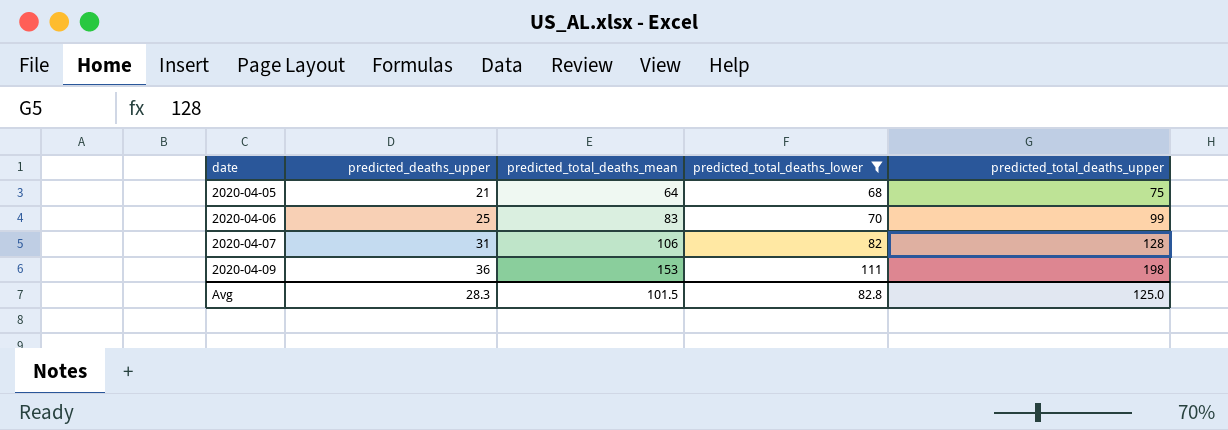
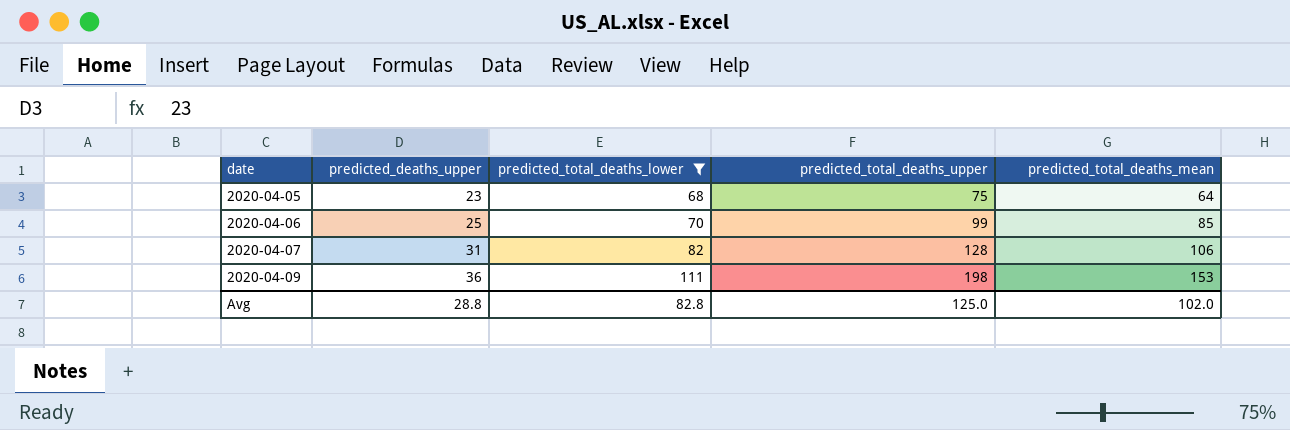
column predicted_total_deaths_mean | position: 3 -> 5
2020-04-05 | predicted_deaths_upper: 21 -> 23
2020-04-06 | predicted_total_deaths_mean: 83 -> 85
Avg | predicted_deaths_upper: 28.3 -> 28.8
Avg | predicted_total_deaths_mean: 101.5 -> 102.0

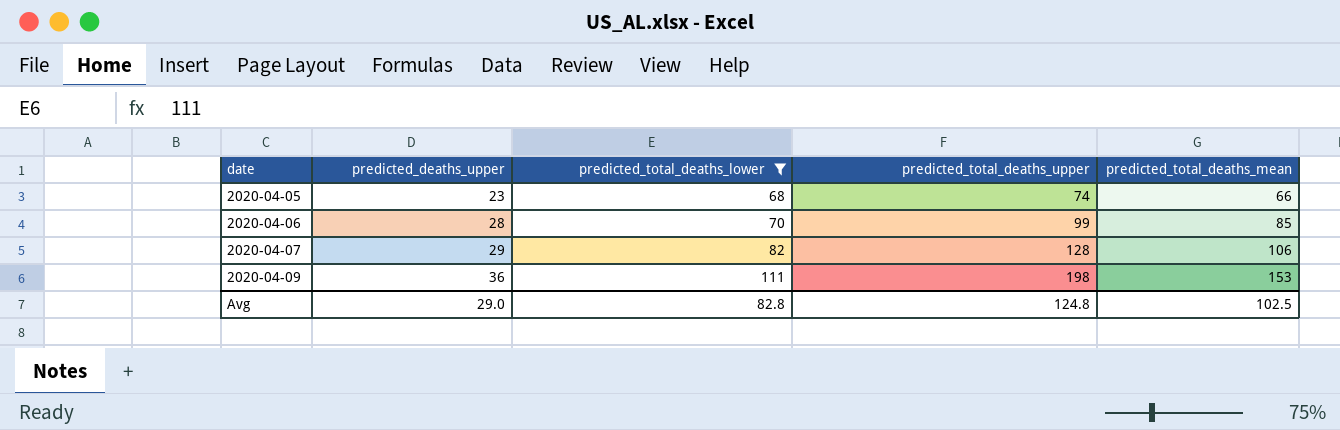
2020-04-05 | predicted_total_deaths_upper: 75 -> 74
2020-04-05 | predicted_total_deaths_mean: 64 -> 66
2020-04-06 | predicted_deaths_upper: 25 -> 28
2020-04-07 | predicted_deaths_upper: 31 -> 29
Avg | predicted_deaths_upper: 28.8 -> 29.0
Avg | predicted_total_deaths_upper: 125.0 -> 124.8
Avg | predicted_total_deaths_mean: 102.0 -> 102.5

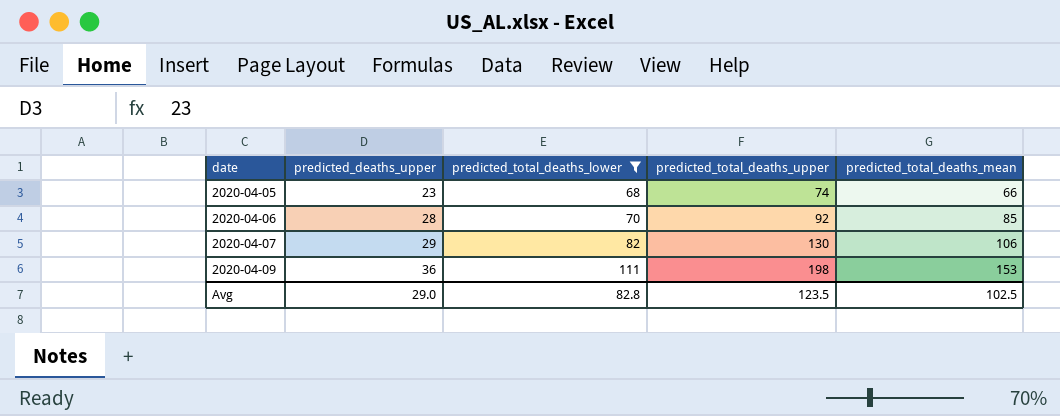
2020-04-06 | predicted_total_deaths_upper: 99 -> 92
2020-04-07 | predicted_total_deaths_upper: 128 -> 130
Avg | predicted_total_deaths_upper: 124.8 -> 123.5

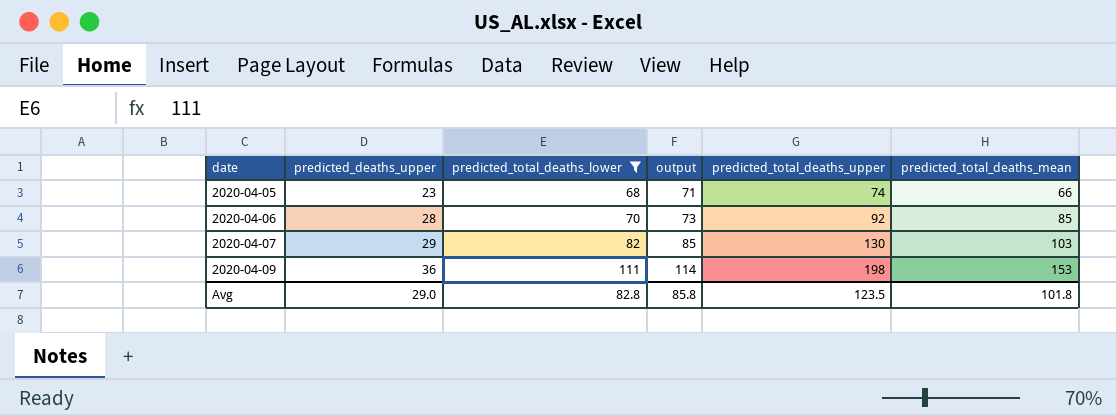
column output | formula: none -> [predicted_total_deaths_lower] + 3
2020-04-07 | predicted_total_deaths_mean: 106 -> 103
Avg | predicted_total_deaths_mean: 102.5 -> 101.8

